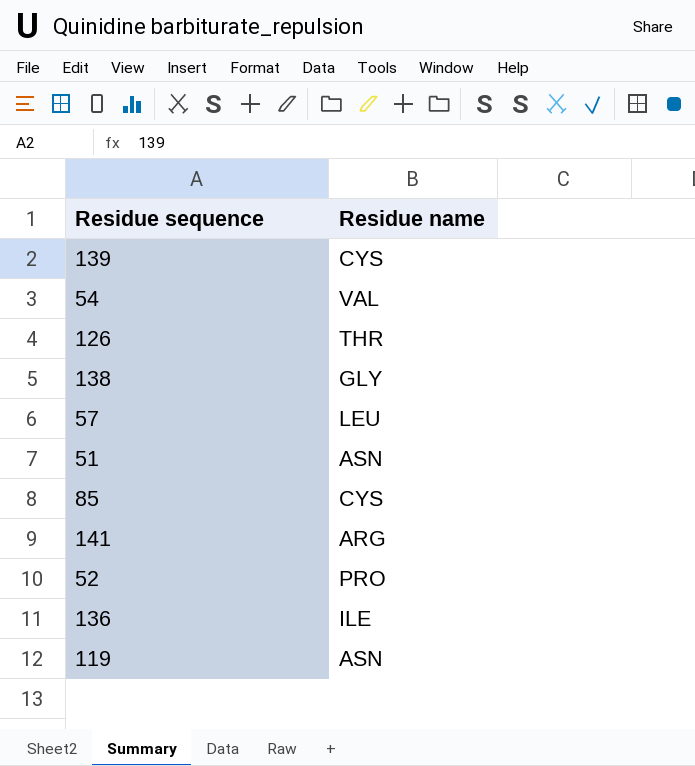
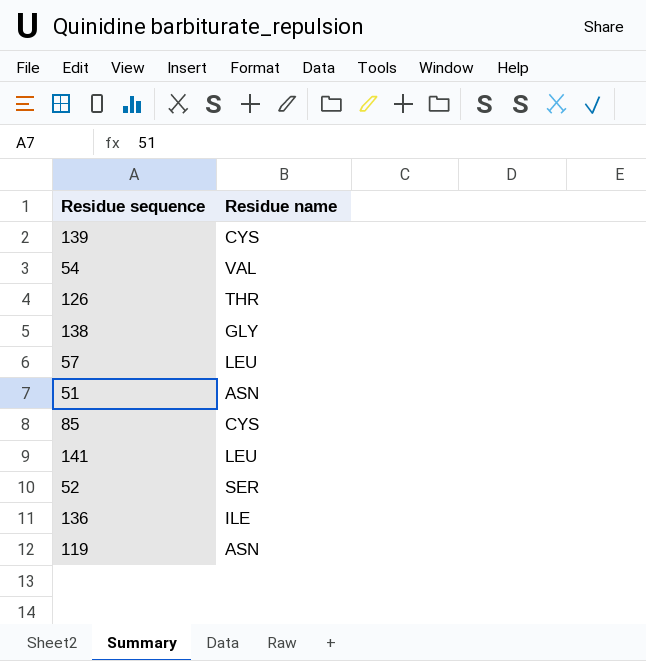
141 | Residue name: ARG -> LEU
52 | Residue name: PRO -> SER

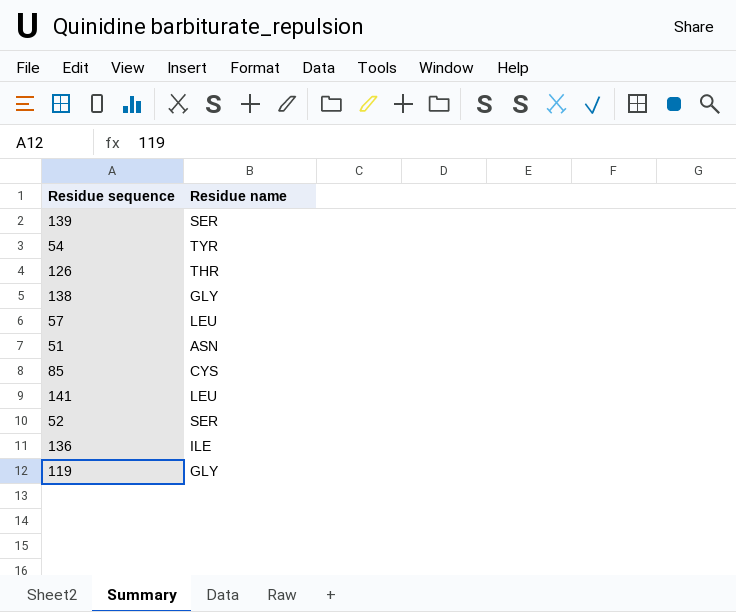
139 | Residue name: CYS -> SER
54 | Residue name: VAL -> TYR
119 | Residue name: ASN -> GLY

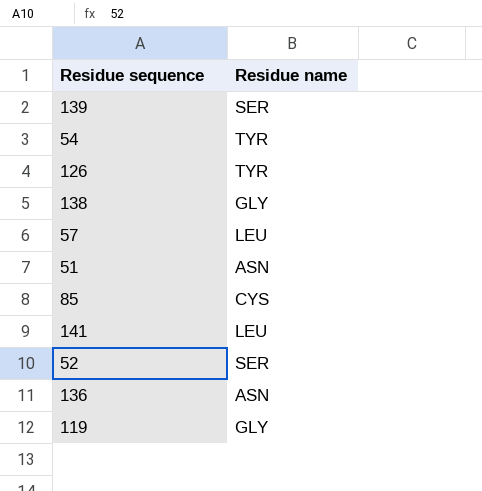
126 | Residue name: THR -> TYR
136 | Residue name: ILE -> ASN

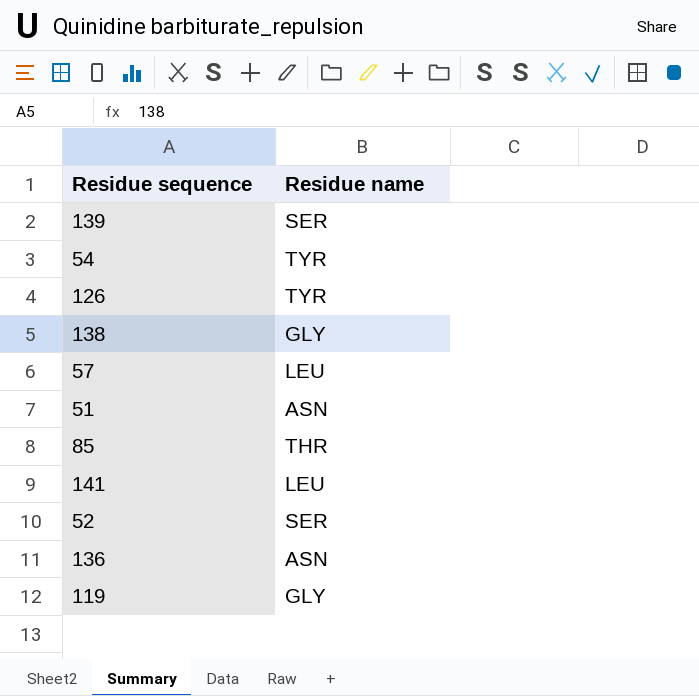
85 | Residue name: CYS -> THR

